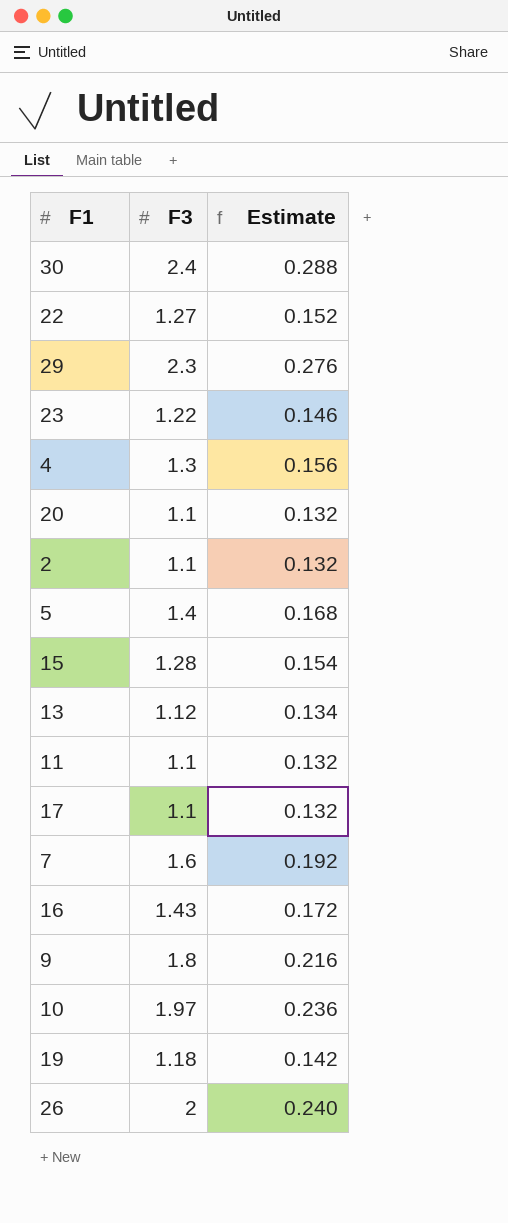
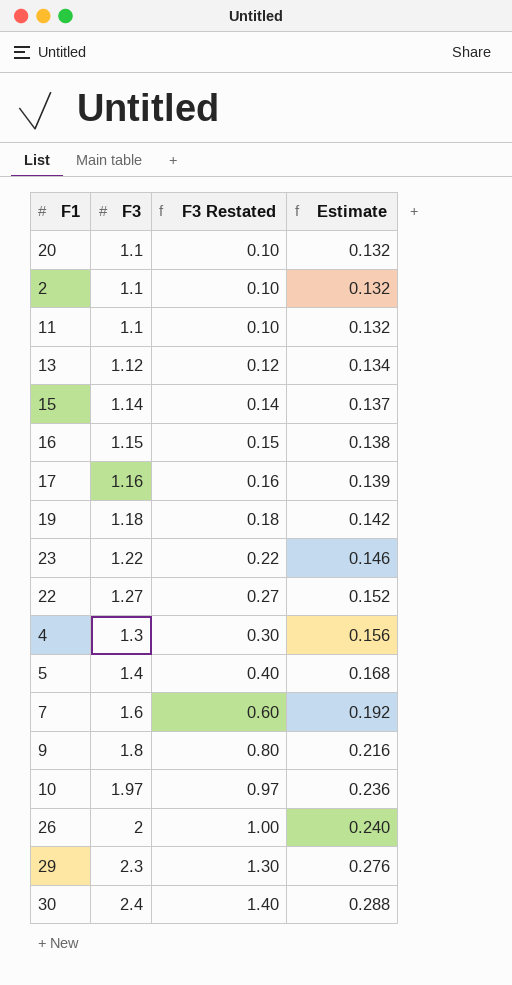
row order: none -> F3 ascending
column F3 Restated | formula: none -> [F3] - 1
15 | F3: 1.28 -> 1.14
15 | Estimate: 0.154 -> 0.137
16 | F3: 1.43 -> 1.15
16 | Estimate: 0.172 -> 0.138
17 | F3: 1.1 -> 1.16
17 | Estimate: 0.132 -> 0.139

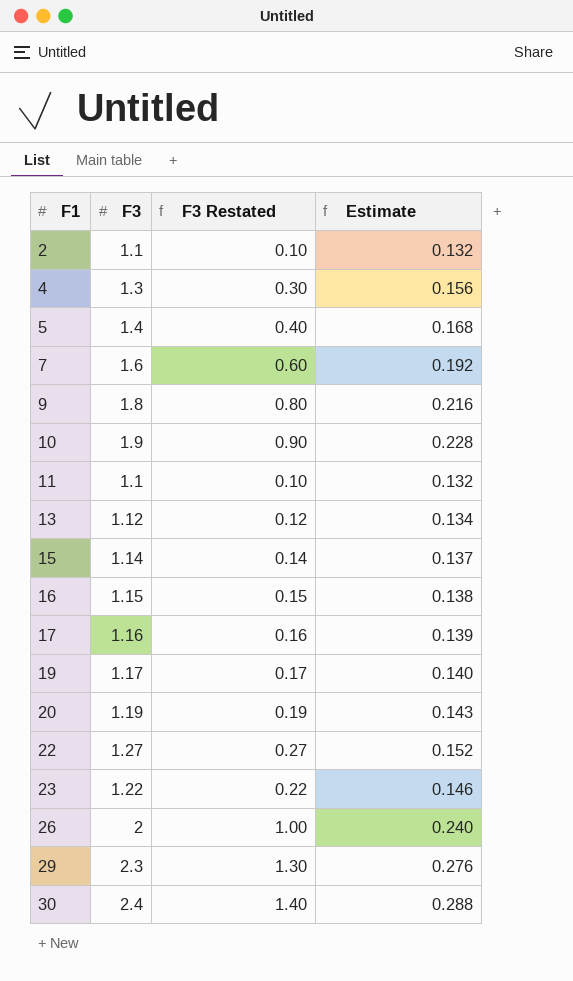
row order: F3 ascending -> F1 ascending
10 | F3: 1.97 -> 1.9
10 | F3 Restated: 0.97 -> 0.90
10 | Estimate: 0.236 -> 0.228
19 | F3: 1.18 -> 1.17
19 | F3 Restated: 0.18 -> 0.17
19 | Estimate: 0.142 -> 0.140
20 | F3: 1.1 -> 1.19
20 | F3 Restated: 0.10 -> 0.19
20 | Estimate: 0.132 -> 0.143

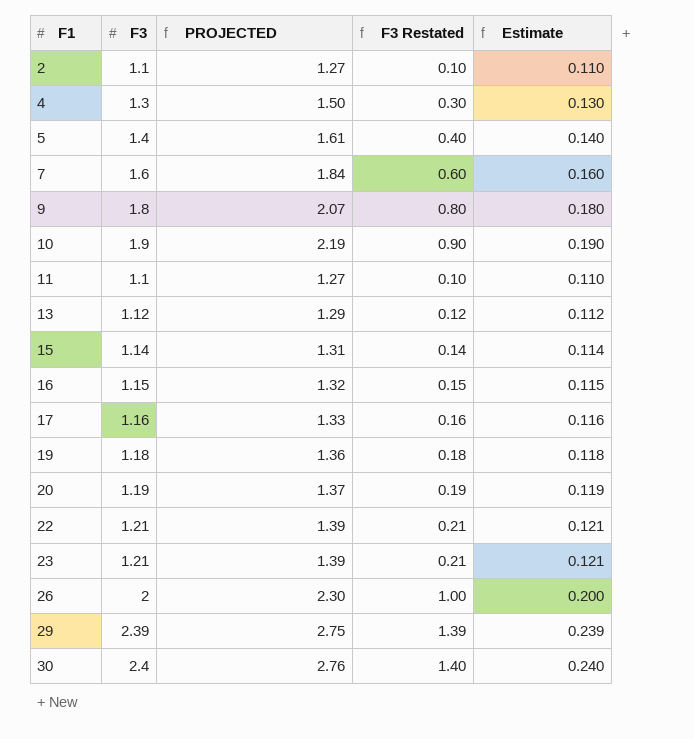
column PROJECTED | formula: none -> [F3] * 1.15
column Estimate | formula: [F3] * 0.12 -> [F3] * 0.1
19 | F3: 1.17 -> 1.18
19 | F3 Restated: 0.17 -> 0.18
22 | F3: 1.27 -> 1.21
22 | F3 Restated: 0.27 -> 0.21
23 | F3: 1.22 -> 1.21
23 | F3 Restated: 0.22 -> 0.21
29 | F3: 2.3 -> 2.39
29 | F3 Restated: 1.30 -> 1.39

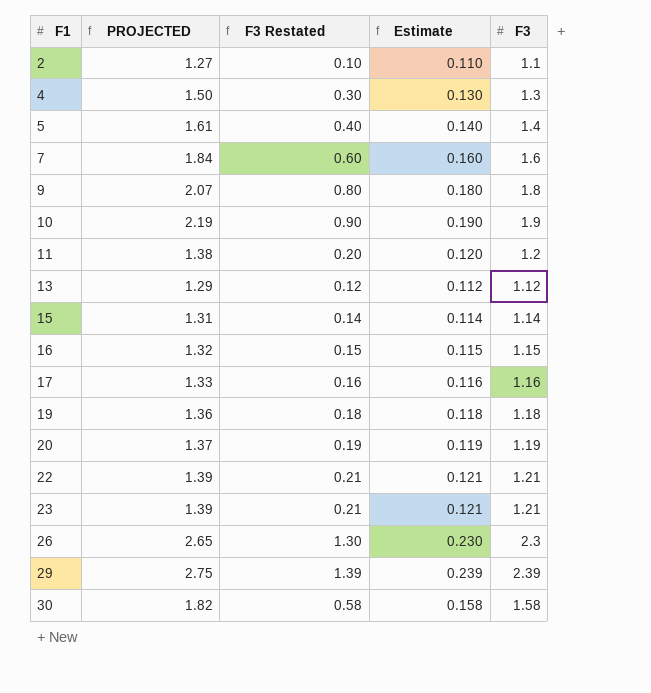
column F3 | position: 2 -> 5
11 | PROJECTED: 1.27 -> 1.38
11 | F3 Restated: 0.10 -> 0.20
11 | Estimate: 0.110 -> 0.120
11 | F3: 1.1 -> 1.2
26 | PROJECTED: 2.30 -> 2.65
26 | F3 Restated: 1.00 -> 1.30
26 | Estimate: 0.200 -> 0.230
26 | F3: 2 -> 2.3
30 | PROJECTED: 2.76 -> 1.82
30 | F3 Restated: 1.40 -> 0.58
30 | Estimate: 0.240 -> 0.158
30 | F3: 2.4 -> 1.58

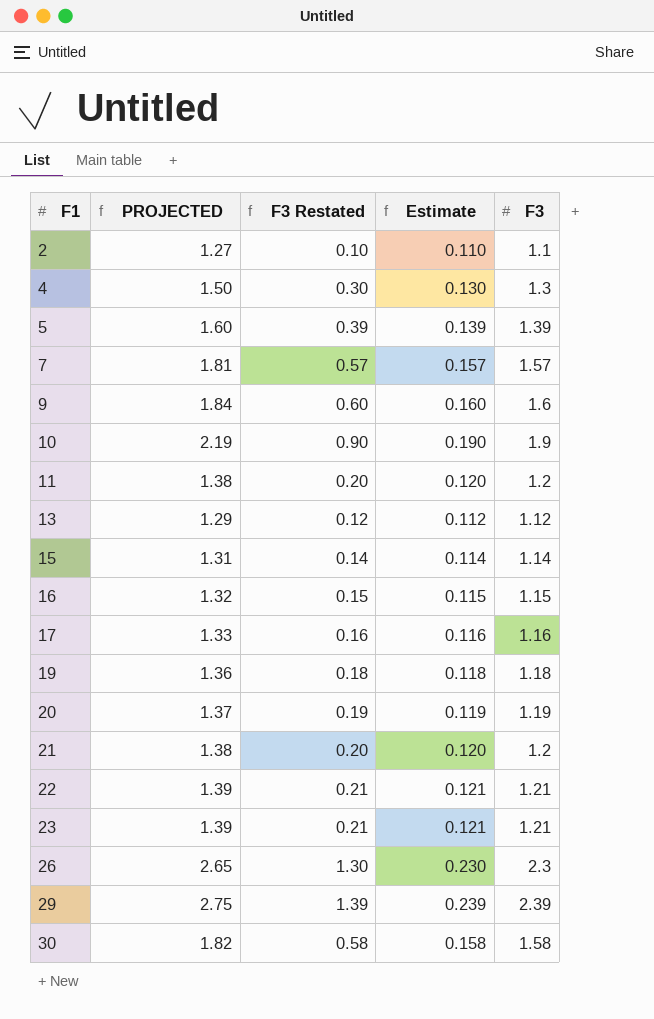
5 | PROJECTED: 1.61 -> 1.60
5 | F3 Restated: 0.40 -> 0.39
5 | Estimate: 0.140 -> 0.139
5 | F3: 1.4 -> 1.39
7 | PROJECTED: 1.84 -> 1.81
7 | F3 Restated: 0.60 -> 0.57
7 | Estimate: 0.160 -> 0.157
7 | F3: 1.6 -> 1.57
9 | PROJECTED: 2.07 -> 1.84
9 | F3 Restated: 0.80 -> 0.60
9 | Estimate: 0.180 -> 0.160
9 | F3: 1.8 -> 1.6
row 21: none -> 1.38 | 0.20 | 0.120 | 1.2

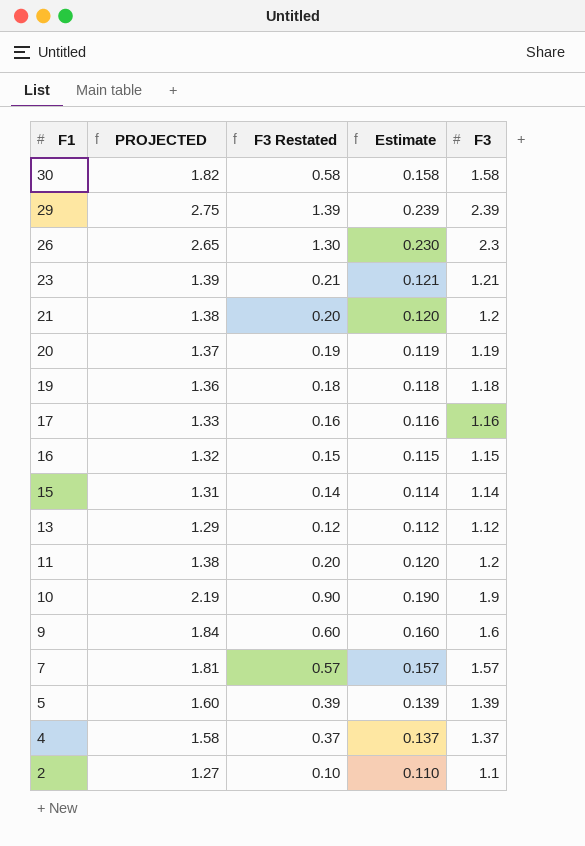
row order: F1 ascending -> F1 descending
row 22: 1.39 | 0.21 | 0.121 | 1.21 -> none
4 | PROJECTED: 1.50 -> 1.58
4 | F3 Restated: 0.30 -> 0.37
4 | Estimate: 0.130 -> 0.137
4 | F3: 1.3 -> 1.37

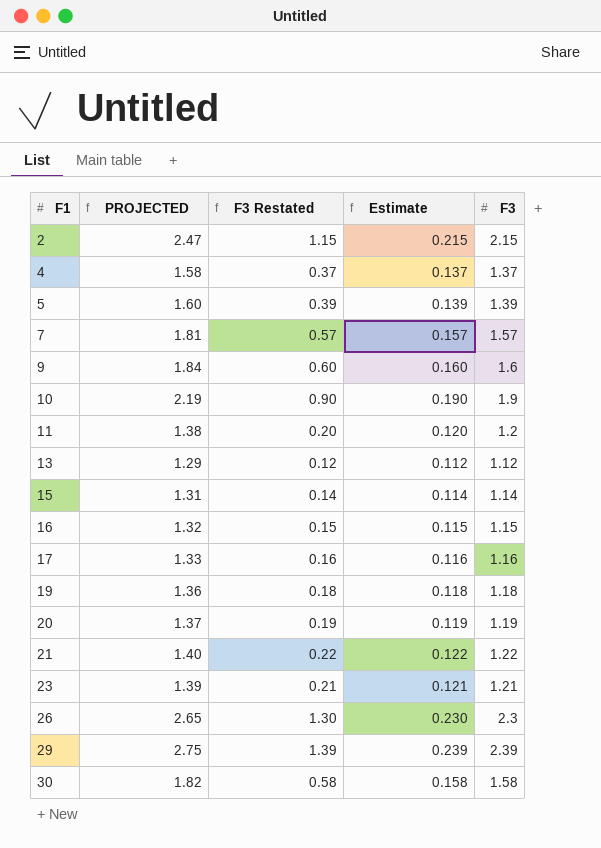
row order: F1 descending -> F1 ascending
2 | PROJECTED: 1.27 -> 2.47
2 | F3 Restated: 0.10 -> 1.15
2 | Estimate: 0.110 -> 0.215
2 | F3: 1.1 -> 2.15
21 | PROJECTED: 1.38 -> 1.40
21 | F3 Restated: 0.20 -> 0.22
21 | Estimate: 0.120 -> 0.122
21 | F3: 1.2 -> 1.22

